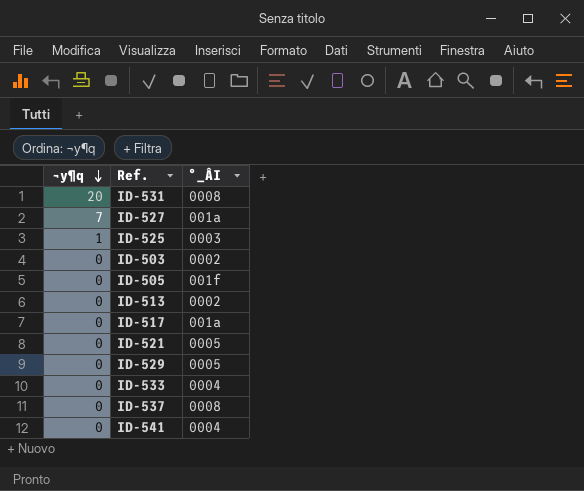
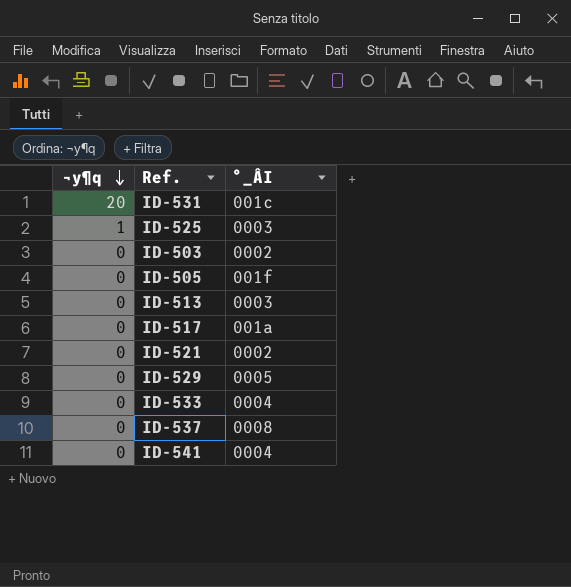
row ID-527: 7 | 001a -> none
ID-531 | °_ÂI: 0008 -> 001c
ID-513 | °_ÂI: 0002 -> 0003
ID-521 | °_ÂI: 0005 -> 0002

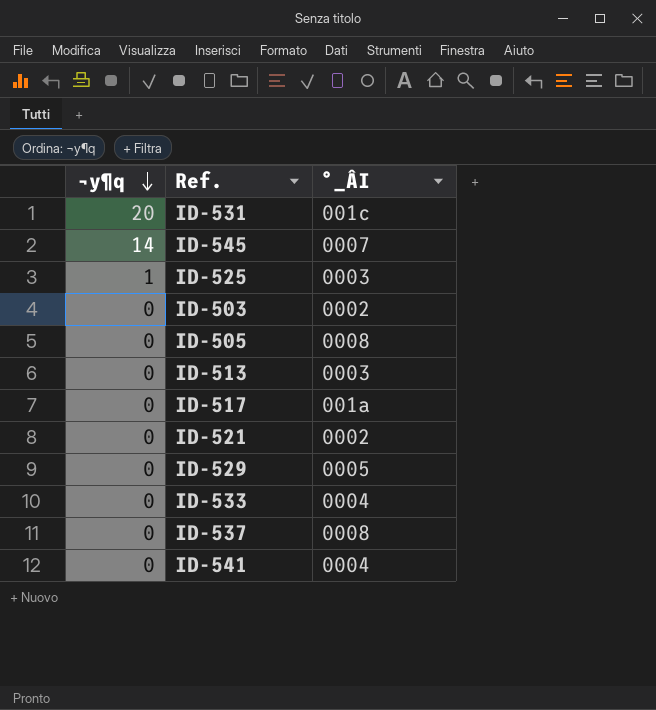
row ID-545: none -> 14 | 0007
ID-505 | °_ÂI: 001f -> 0008

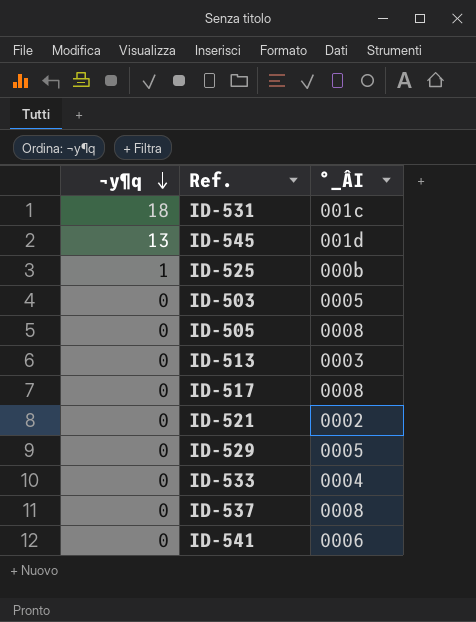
ID-531 | ¬y¶q: 20 -> 18
ID-545 | ¬y¶q: 14 -> 13
ID-545 | °_ÂI: 0007 -> 001d
ID-525 | °_ÂI: 0003 -> 000b
ID-503 | °_ÂI: 0002 -> 0005
ID-517 | °_ÂI: 001a -> 0008
ID-541 | °_ÂI: 0004 -> 0006

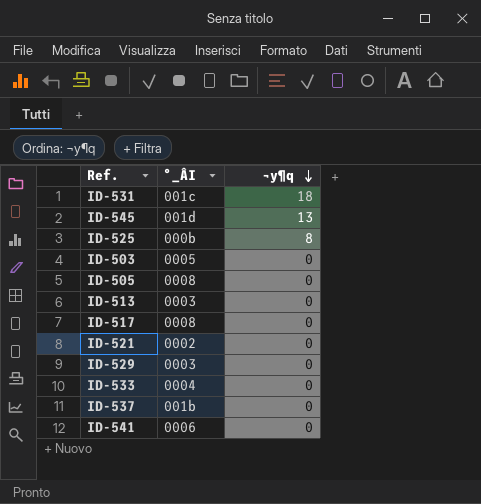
column ¬y¶q | position: 1 -> 3
ID-525 | ¬y¶q: 1 -> 8
ID-529 | °_ÂI: 0005 -> 0003
ID-537 | °_ÂI: 0008 -> 001b

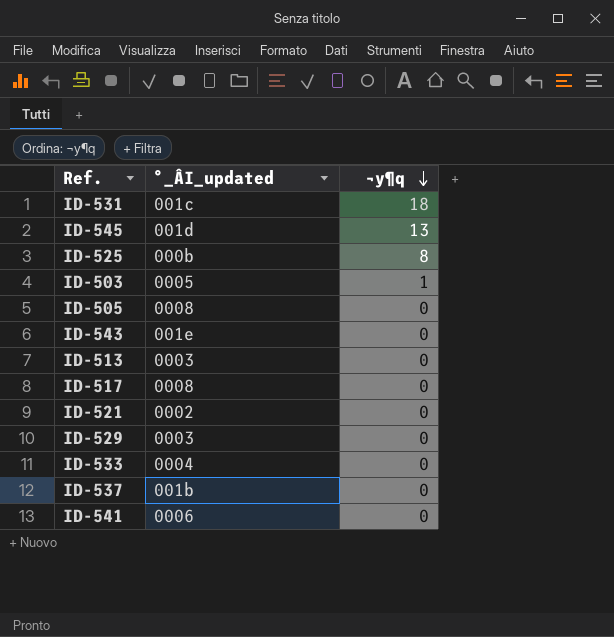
column name: °_ÂI -> °_ÂI_updated
ID-503 | ¬y¶q: 0 -> 1
row ID-543: none -> 001e | 0

